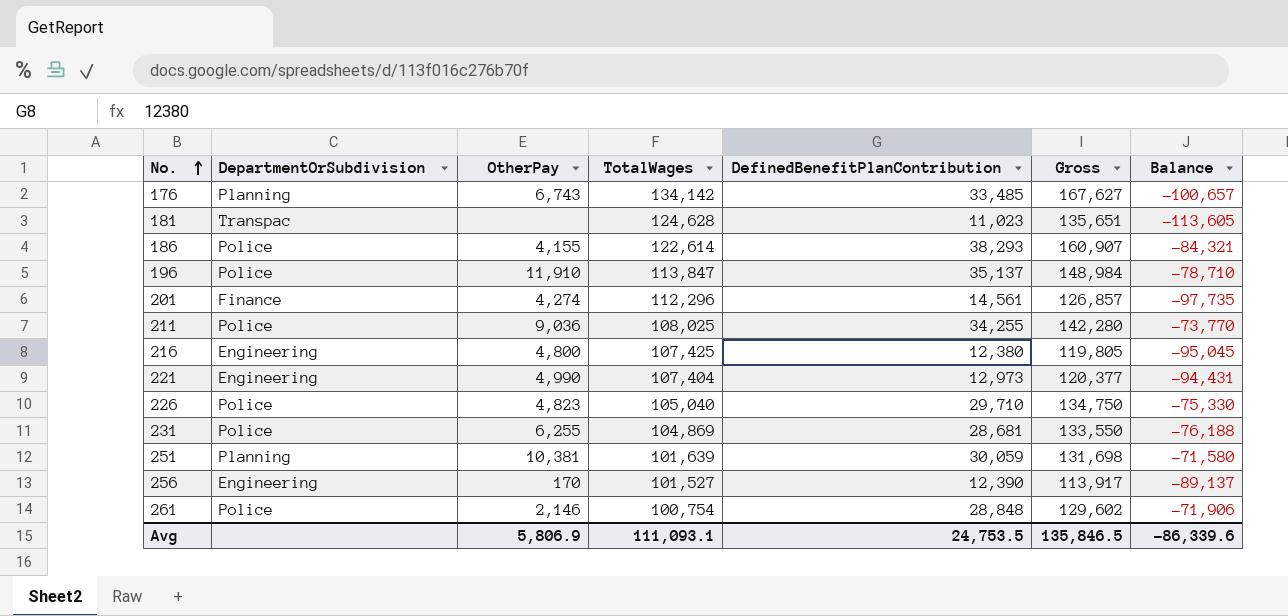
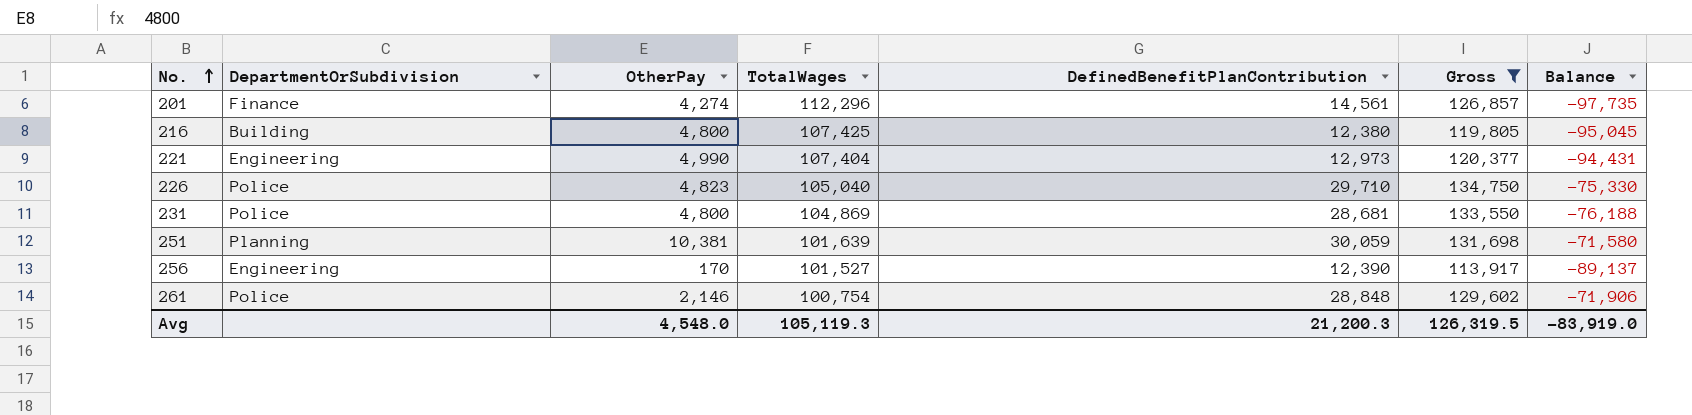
filter: none -> Gross <= 134,750
216 | DepartmentOrSubdivision: Engineering -> Building
231 | OtherPay: 6,255 -> 4,800
Avg | OtherPay: 5,806.9 -> 4,548.0
Avg | TotalWages: 111,093.1 -> 105,119.3
Avg | DefinedBenefitPlanContribution: 24,753.5 -> 21,200.3
Avg | Gross: 135,846.5 -> 126,319.5
Avg | Balance: -86,339.6 -> -83,919.0

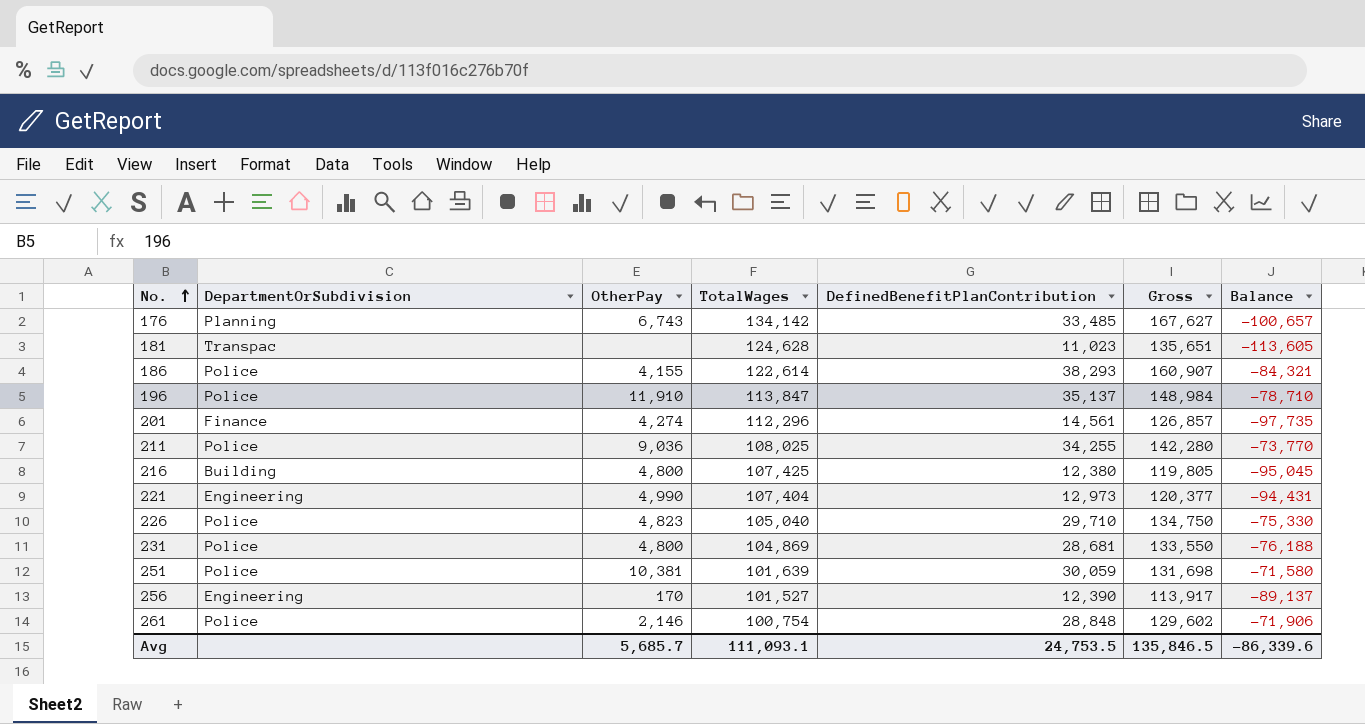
filter: Gross <= 134,750 -> none
251 | DepartmentOrSubdivision: Planning -> Police
Avg | OtherPay: 4,548.0 -> 5,685.7
Avg | TotalWages: 105,119.3 -> 111,093.1
Avg | DefinedBenefitPlanContribution: 21,200.3 -> 24,753.5
Avg | Gross: 126,319.5 -> 135,846.5
Avg | Balance: -83,919.0 -> -86,339.6

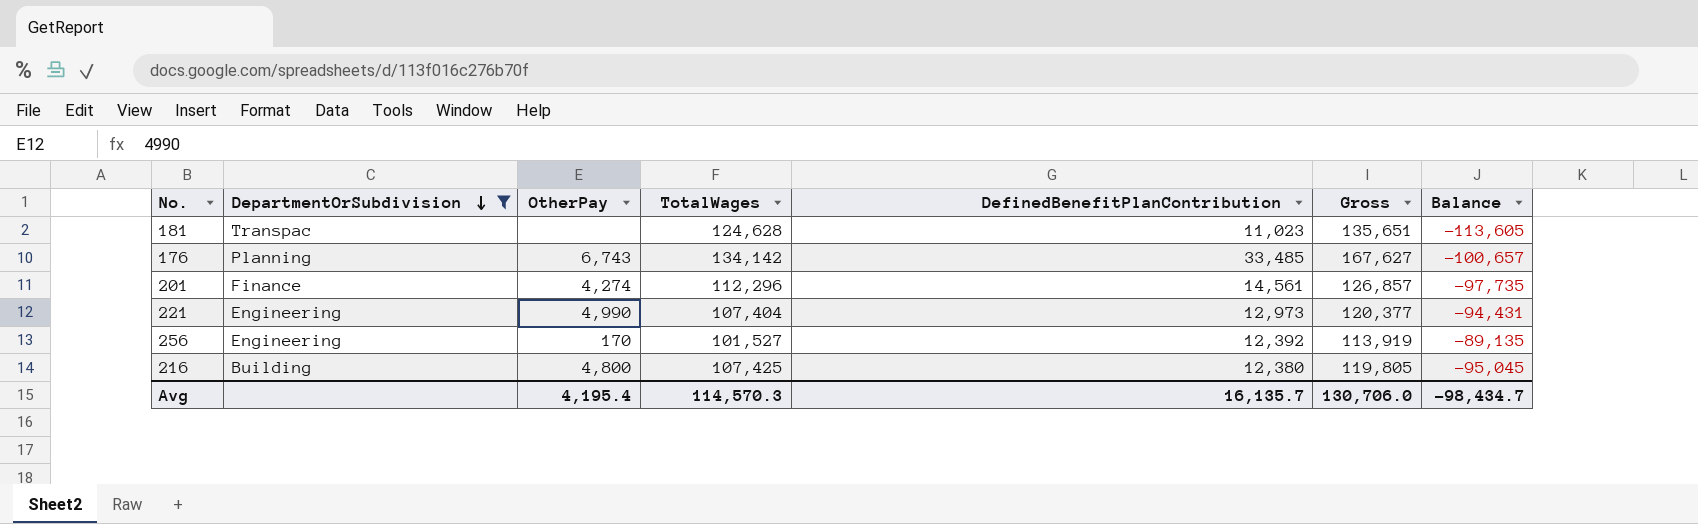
filter: none -> DepartmentOrSubdivision != Police
row order: No. ascending -> DepartmentOrSubdivision descending
256 | DefinedBenefitPlanContribution: 12,390 -> 12,392
256 | Gross: 113,917 -> 113,919
256 | Balance: -89,137 -> -89,135
Avg | OtherPay: 5,685.7 -> 4,195.4
Avg | TotalWages: 111,093.1 -> 114,570.3
Avg | DefinedBenefitPlanContribution: 24,753.5 -> 16,135.7
Avg | Gross: 135,846.5 -> 130,706.0
Avg | Balance: -86,339.6 -> -98,434.7

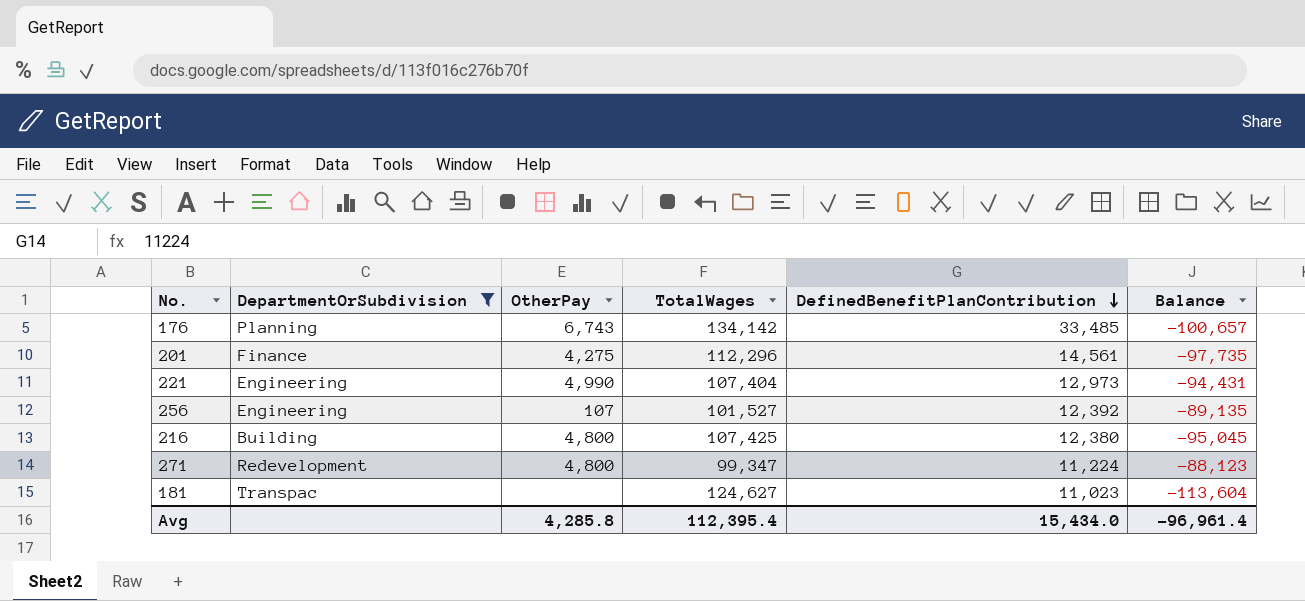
row order: DepartmentOrSubdivision descending -> DefinedBenefitPlanContribution descending
column Gross | formula: [TotalWages] + [DefinedBenefitPlanContribution] -> none
201 | OtherPay: 4,274 -> 4,275
256 | OtherPay: 170 -> 107
row 271: none -> Redevelopment | 4,800 | 99,347 | 11,224 | -88,123
181 | TotalWages: 124,628 -> 124,627
181 | Balance: -113,605 -> -113,604
Avg | OtherPay: 4,195.4 -> 4,285.8
Avg | TotalWages: 114,570.3 -> 112,395.4
Avg | DefinedBenefitPlanContribution: 16,135.7 -> 15,434.0
Avg | Balance: -98,434.7 -> -96,961.4

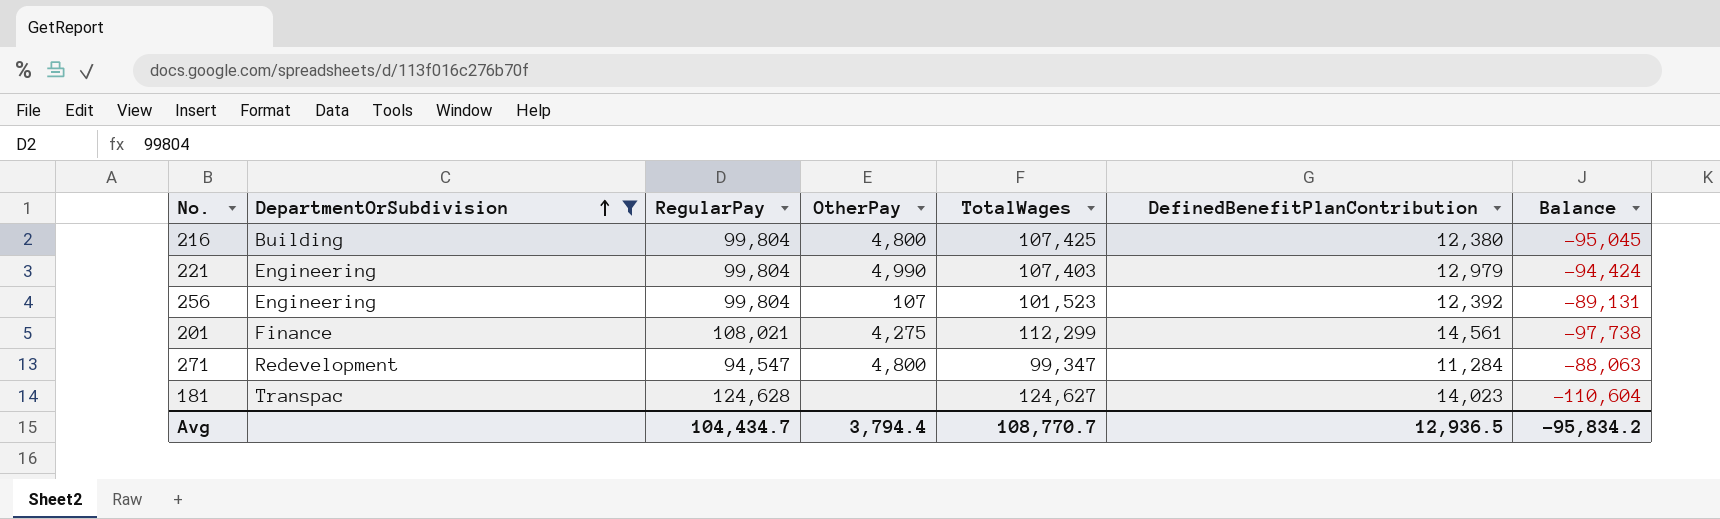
row order: DefinedBenefitPlanContribution descending -> DepartmentOrSubdivision ascending
column RegularPay | position: none -> 3
row 176: Planning | 6,743 | 134,142 | 33,485 | -100,657 -> none
221 | TotalWages: 107,404 -> 107,403
221 | DefinedBenefitPlanContribution: 12,973 -> 12,979
221 | Balance: -94,431 -> -94,424
256 | TotalWages: 101,527 -> 101,523
256 | Balance: -89,135 -> -89,131
201 | TotalWages: 112,296 -> 112,299
201 | Balance: -97,735 -> -97,738
271 | DefinedBenefitPlanContribution: 11,224 -> 11,284
271 | Balance: -88,123 -> -88,063
181 | DefinedBenefitPlanContribution: 11,023 -> 14,023
181 | Balance: -113,604 -> -110,604
Avg | OtherPay: 4,285.8 -> 3,794.4
Avg | TotalWages: 112,395.4 -> 108,770.7
Avg | DefinedBenefitPlanContribution: 15,434.0 -> 12,936.5
Avg | Balance: -96,961.4 -> -95,834.2

